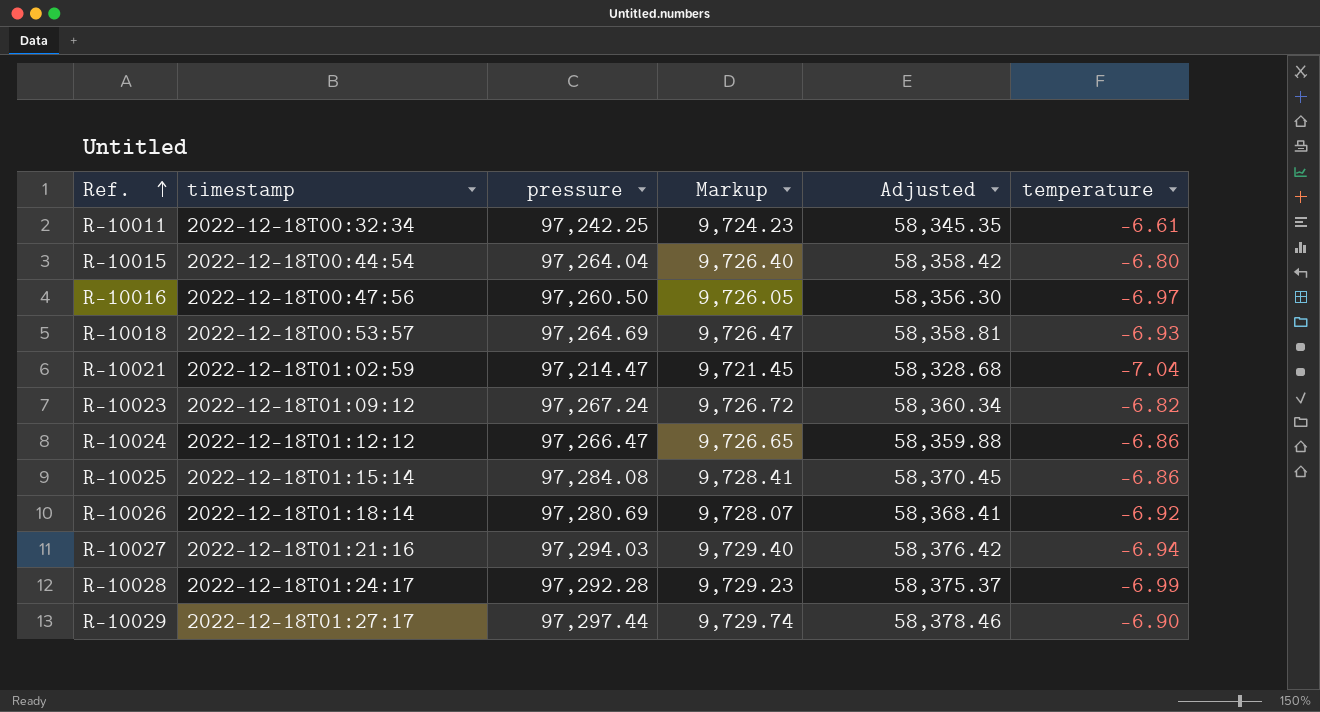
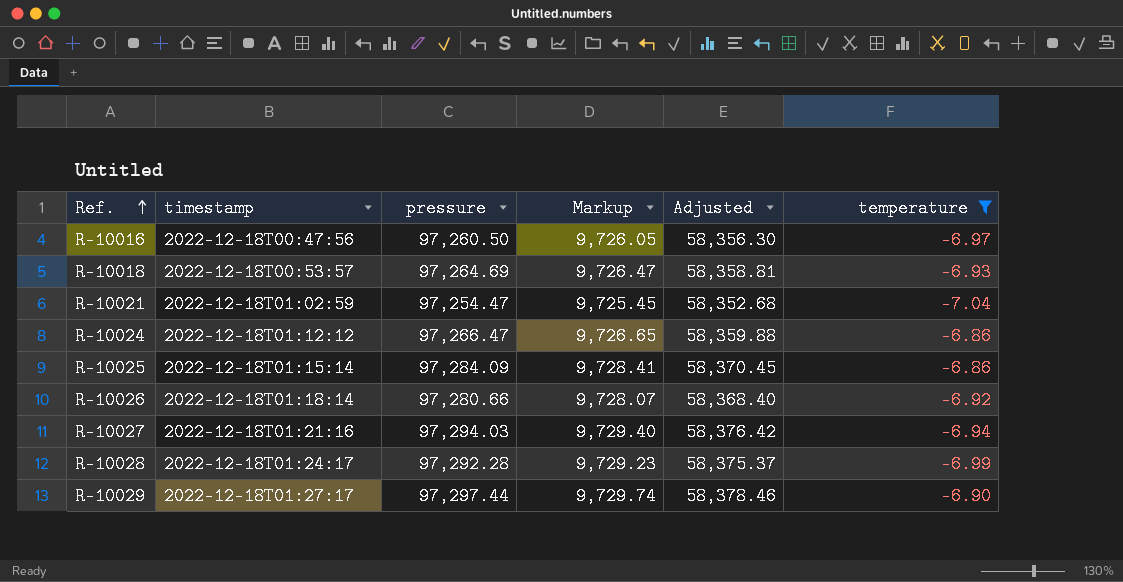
filter: none -> temperature <= -6.86
R-10021 | pressure: 97,214.47 -> 97,254.47
R-10021 | Markup: 9,721.45 -> 9,725.45
R-10021 | Adjusted: 58,328.68 -> 58,352.68
R-10025 | pressure: 97,284.08 -> 97,284.09
R-10026 | pressure: 97,280.69 -> 97,280.66
R-10026 | Adjusted: 58,368.41 -> 58,368.40

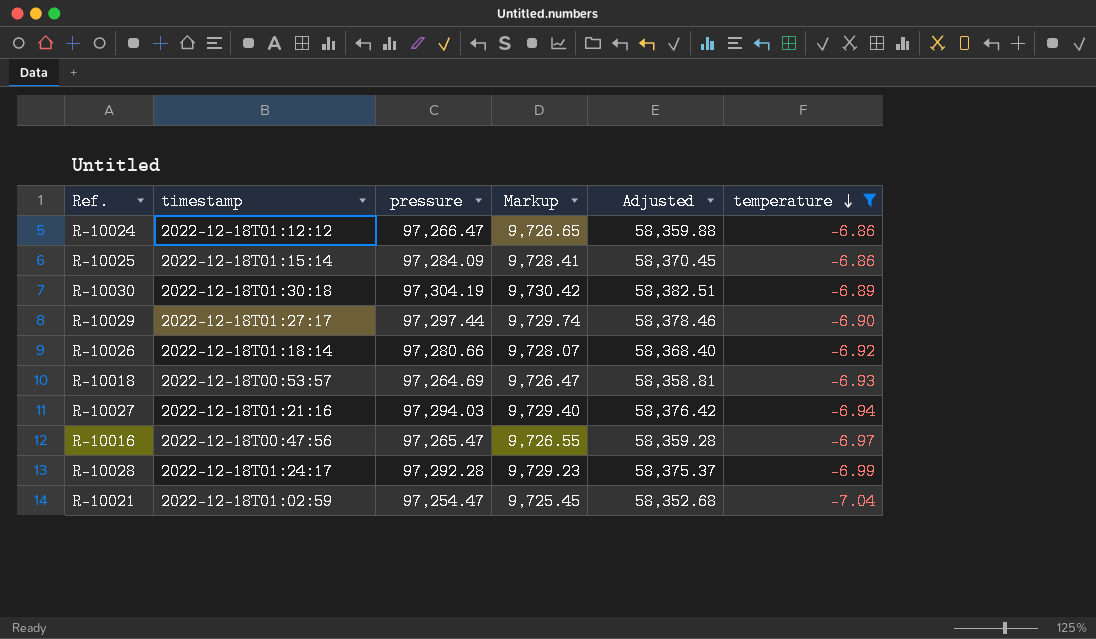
row order: Ref. ascending -> temperature descending
row R-10030: none -> 2022-12-18T01:30:18 | 97,304.19 | 9,730.42 | 58,382.51 | -6.89
R-10016 | pressure: 97,260.50 -> 97,265.47
R-10016 | Markup: 9,726.05 -> 9,726.55
R-10016 | Adjusted: 58,356.30 -> 58,359.28

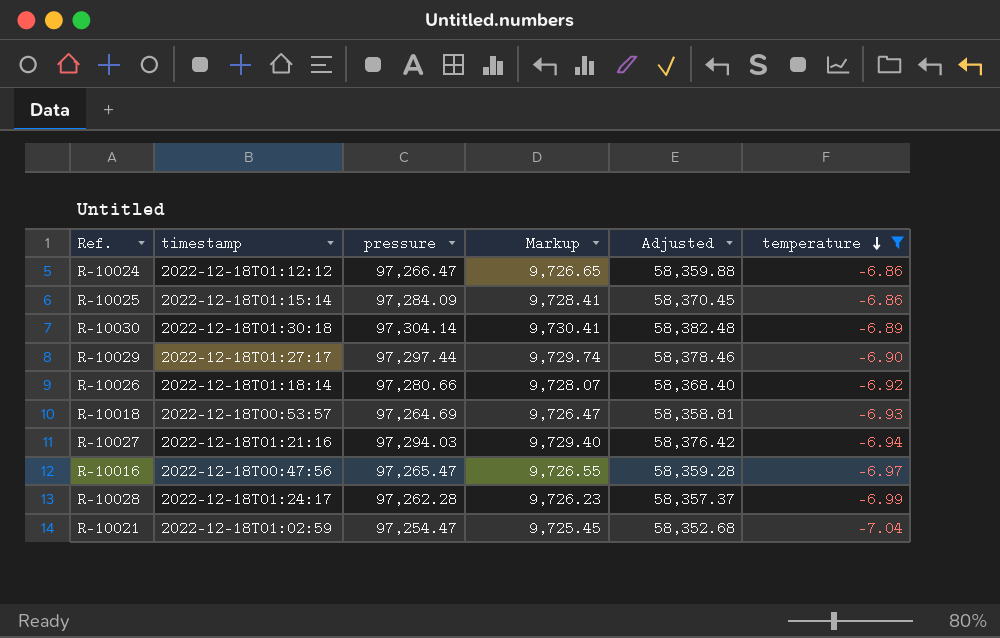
R-10030 | pressure: 97,304.19 -> 97,304.14
R-10030 | Markup: 9,730.42 -> 9,730.41
R-10030 | Adjusted: 58,382.51 -> 58,382.48
R-10028 | pressure: 97,292.28 -> 97,262.28
R-10028 | Markup: 9,729.23 -> 9,726.23
R-10028 | Adjusted: 58,375.37 -> 58,357.37

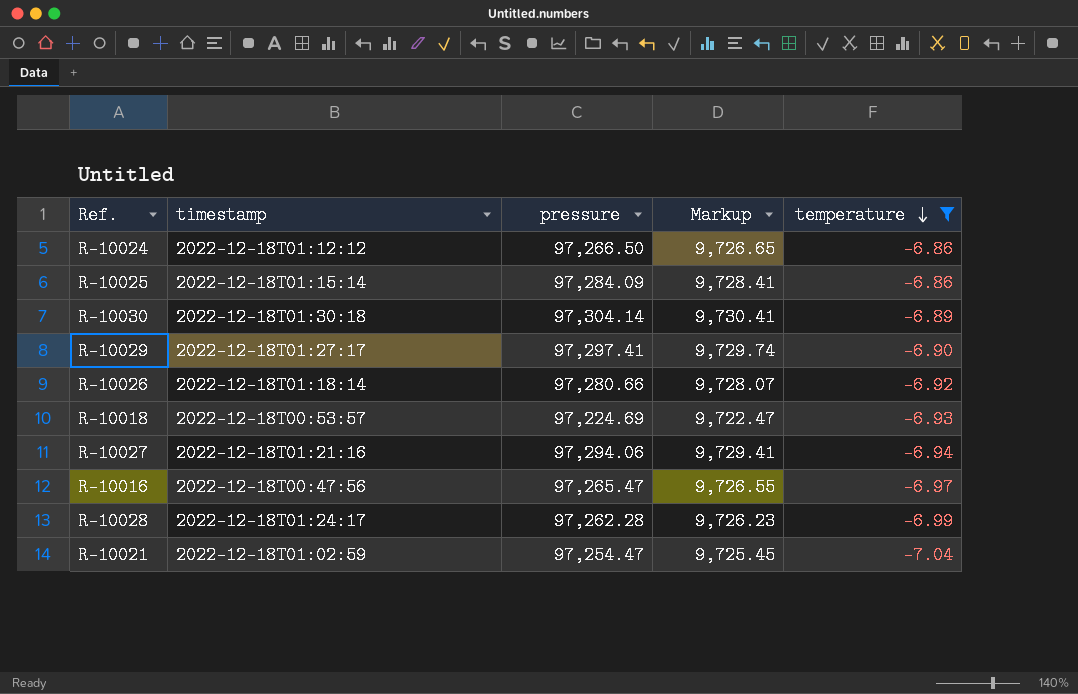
column Adjusted | formula: [pressure] * 0.6 -> none
R-10024 | pressure: 97,266.47 -> 97,266.50
R-10029 | pressure: 97,297.44 -> 97,297.41
R-10018 | pressure: 97,264.69 -> 97,224.69
R-10018 | Markup: 9,726.47 -> 9,722.47
R-10027 | pressure: 97,294.03 -> 97,294.06
R-10027 | Markup: 9,729.40 -> 9,729.41

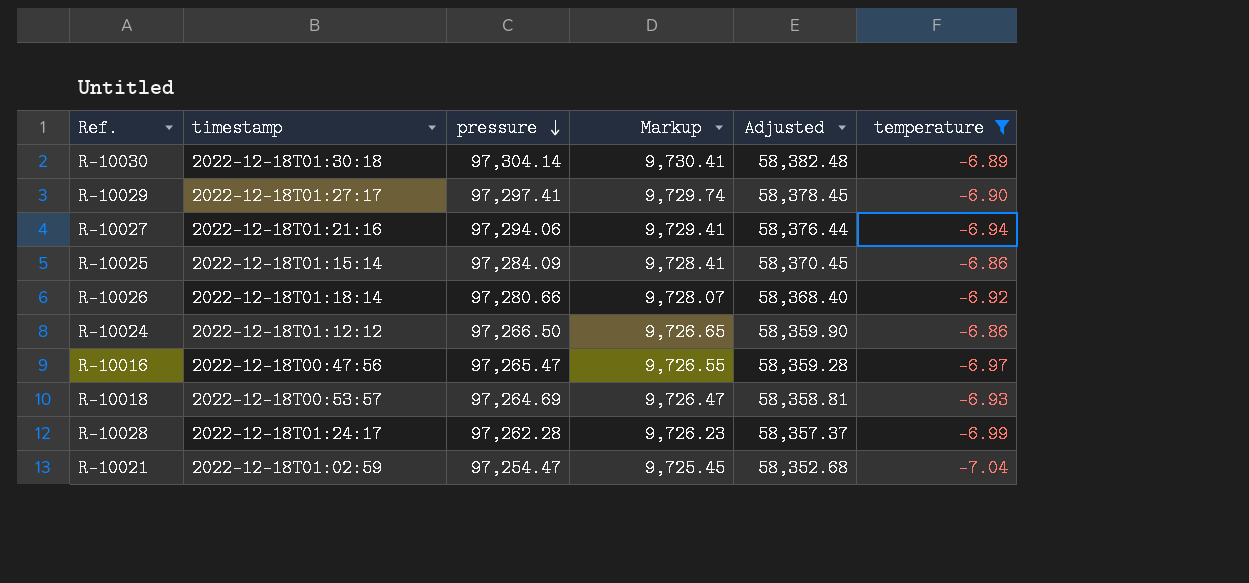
row order: temperature descending -> pressure descending
column Adjusted | formula: none -> [pressure] * 0.6
R-10018 | pressure: 97,224.69 -> 97,264.69
R-10018 | Markup: 9,722.47 -> 9,726.47

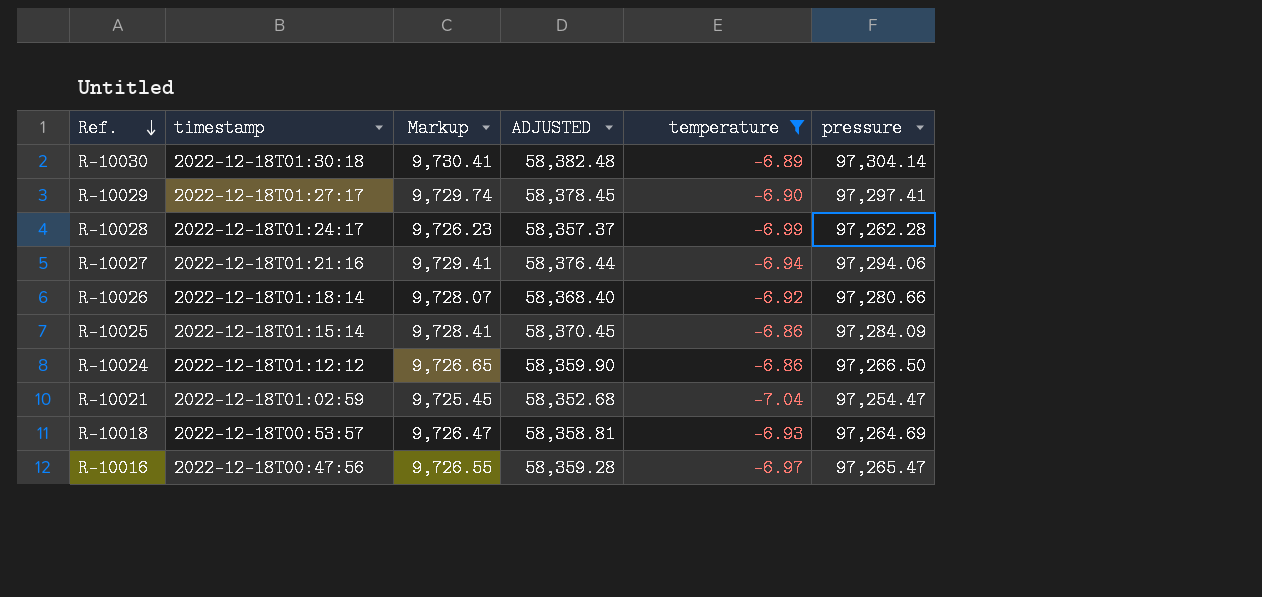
row order: pressure descending -> Ref. descending
column name: Adjusted -> ADJUSTED
column pressure | position: 3 -> 6

